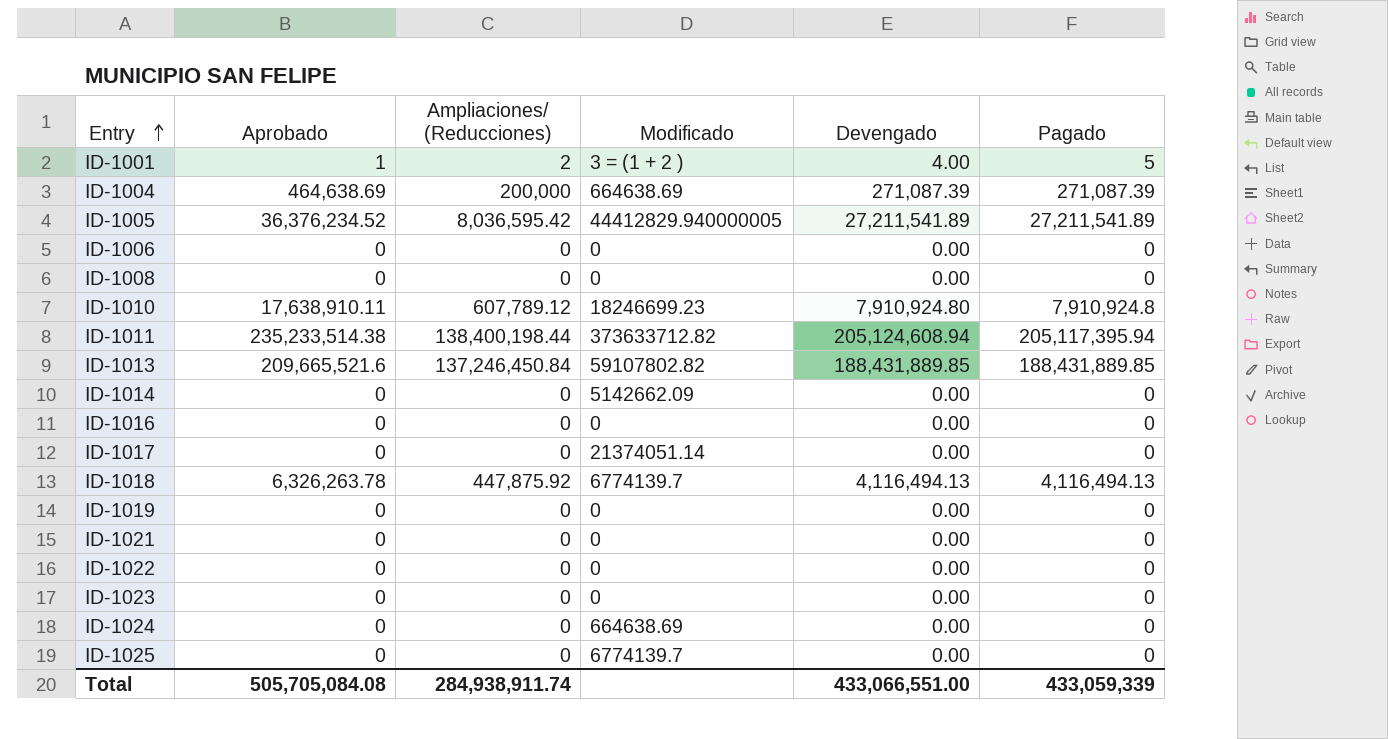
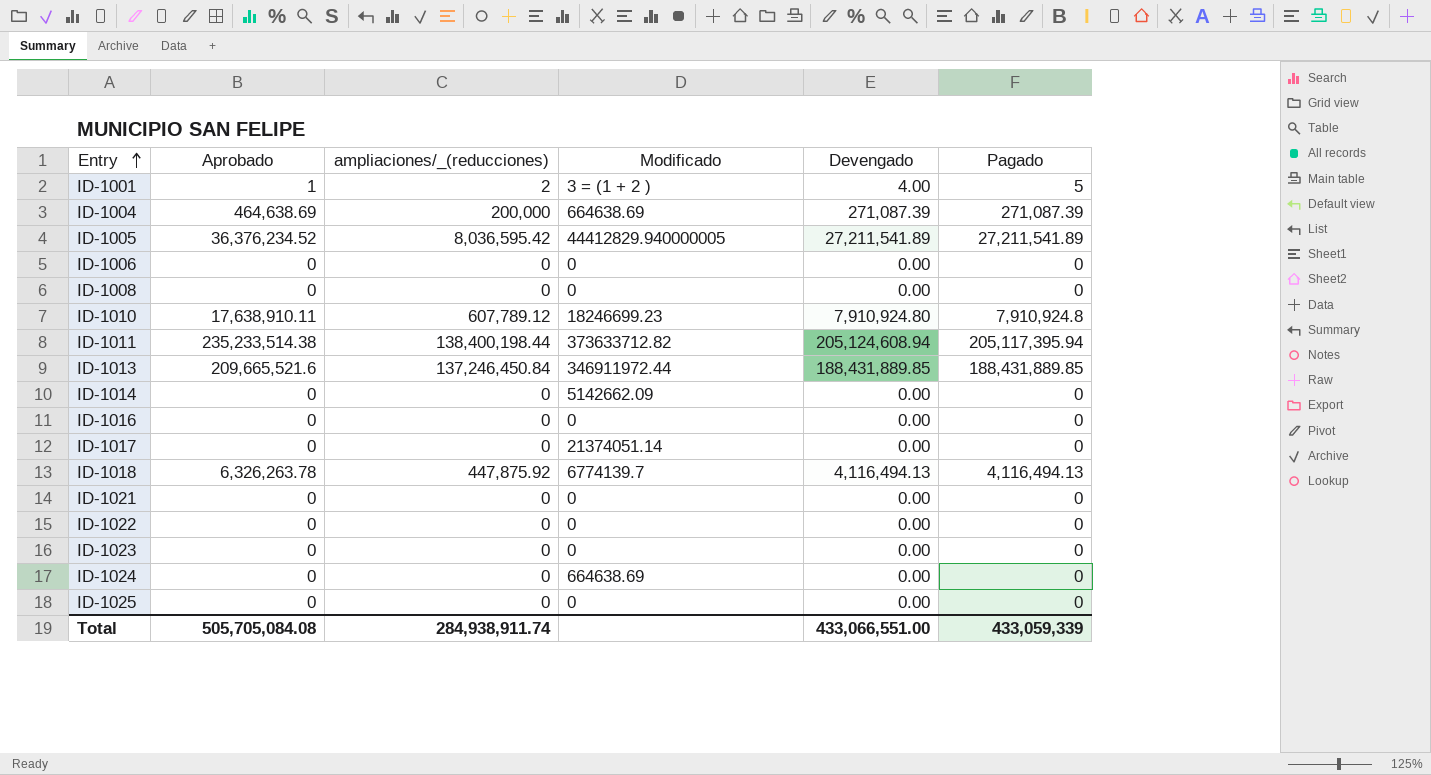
column name: Ampliaciones/ (Reducciones) -> ampliaciones/_(reducciones)
row ID-1019: 0 | 0 | 0 | 0.00 | 0 -> none
ID-1013 | Modificado: 59107802.82 -> 346911972.44
ID-1025 | Modificado: 6774139.7 -> 0

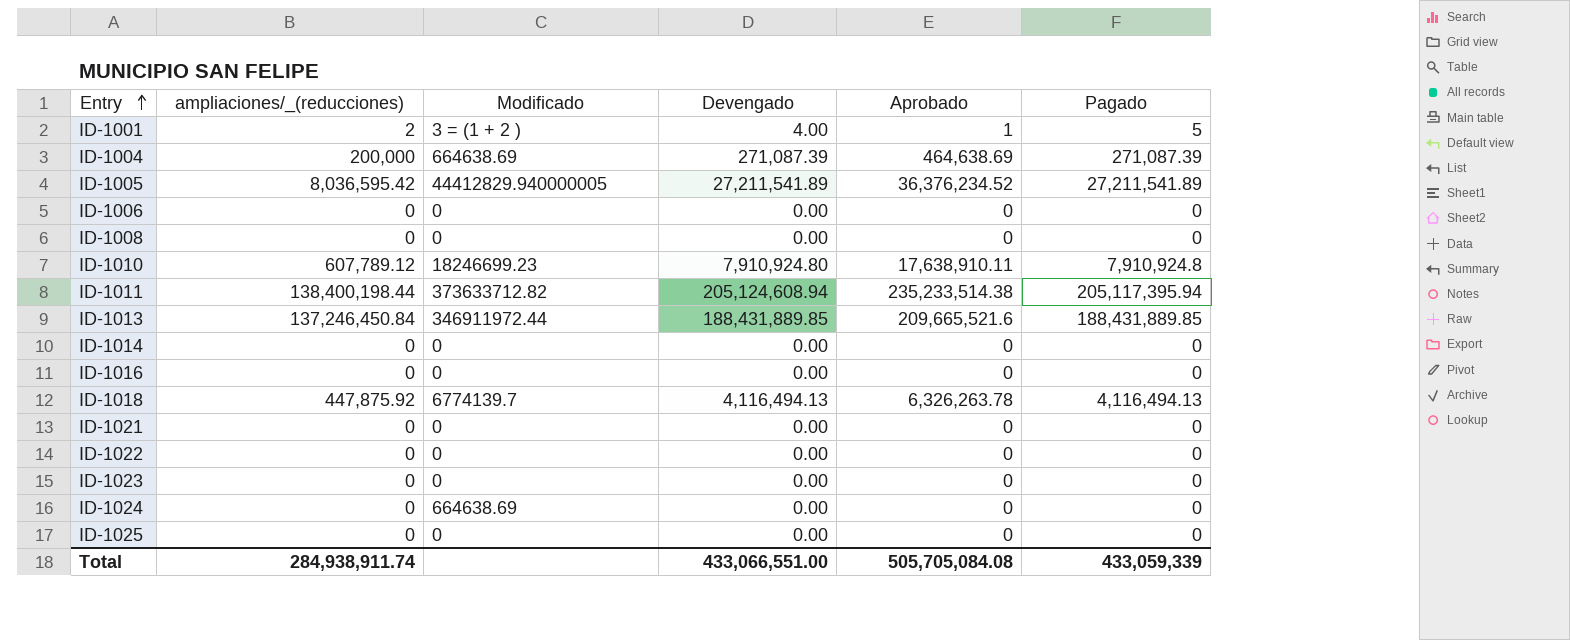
column Aprobado | position: 2 -> 5
row ID-1017: 0 | 0 | 21374051.14 | 0.00 | 0 -> none
ID-1014 | Modificado: 5142662.09 -> 0

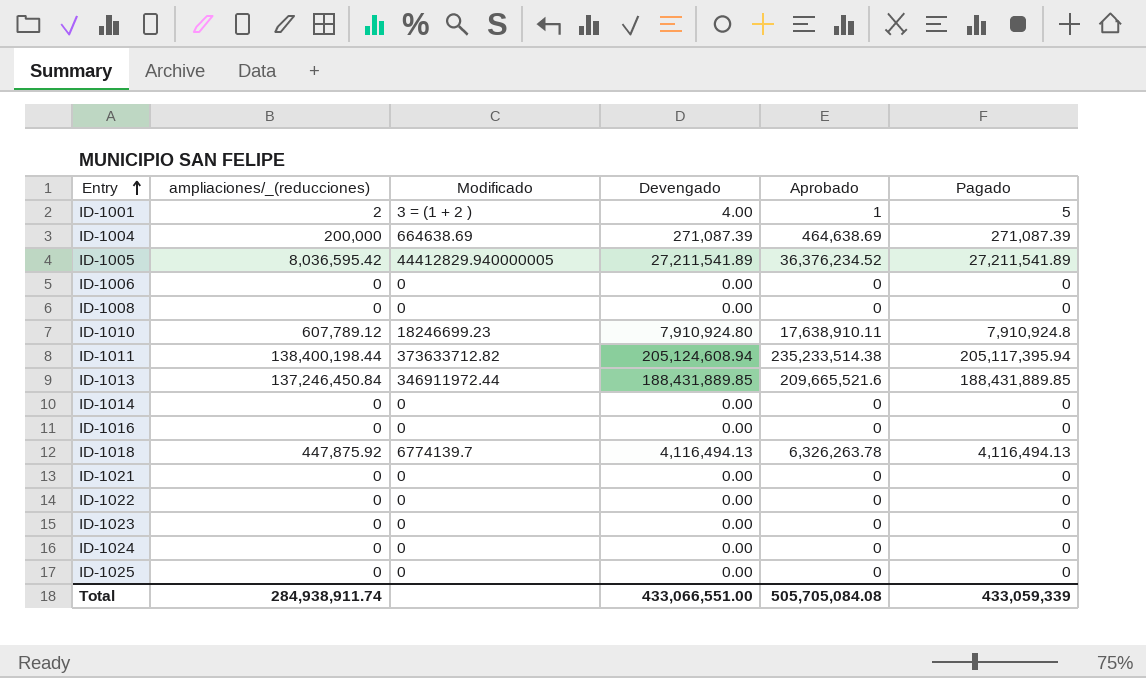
ID-1024 | Modificado: 664638.69 -> 0

